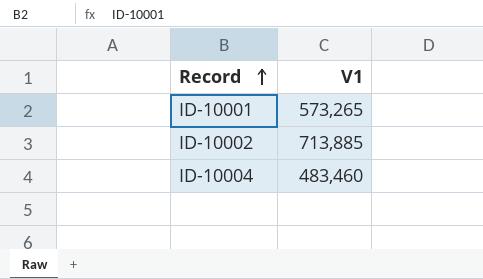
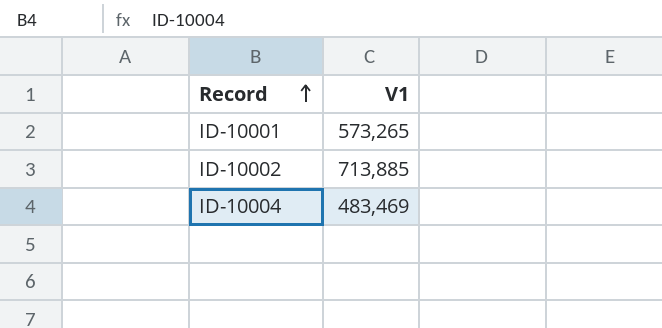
ID-10004 | V1: 483,460 -> 483,469

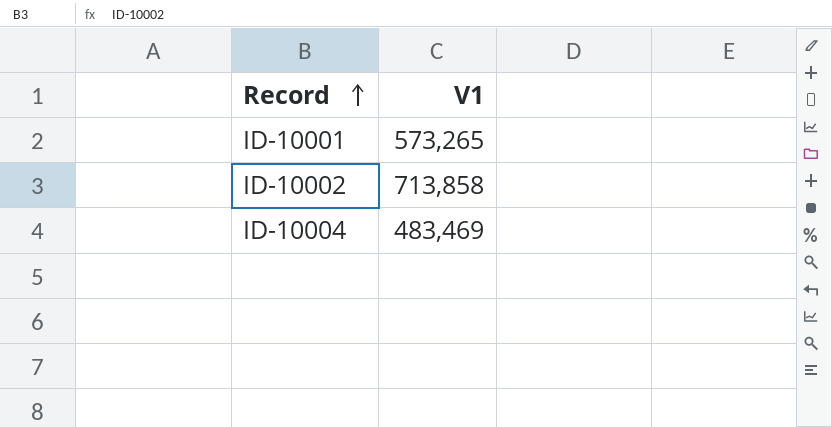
ID-10002 | V1: 713,885 -> 713,858

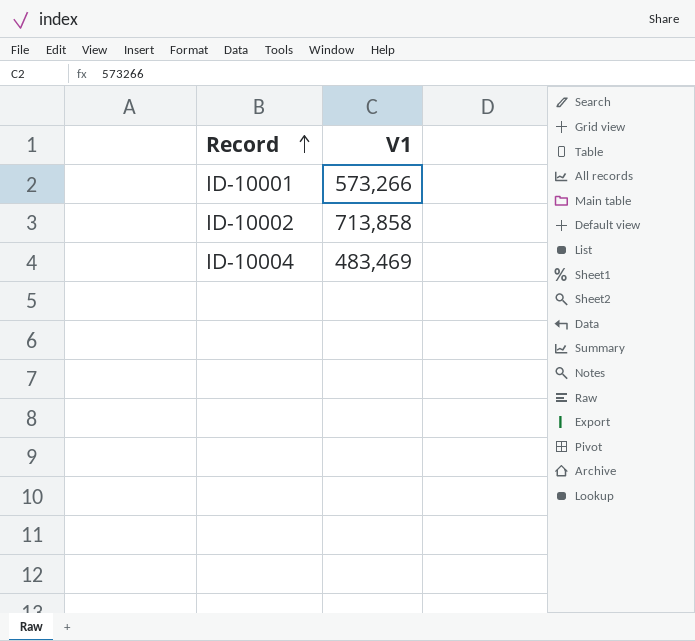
ID-10001 | V1: 573,265 -> 573,266

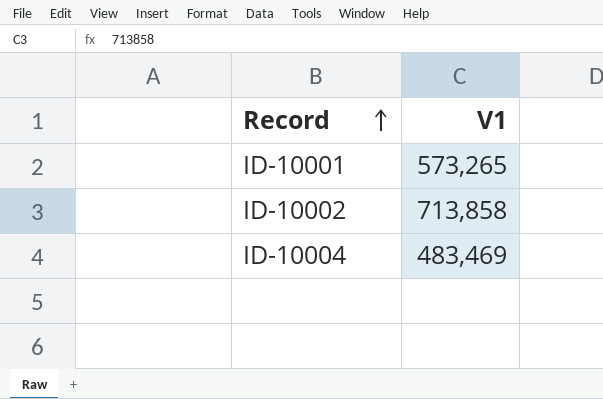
ID-10001 | V1: 573,266 -> 573,265

